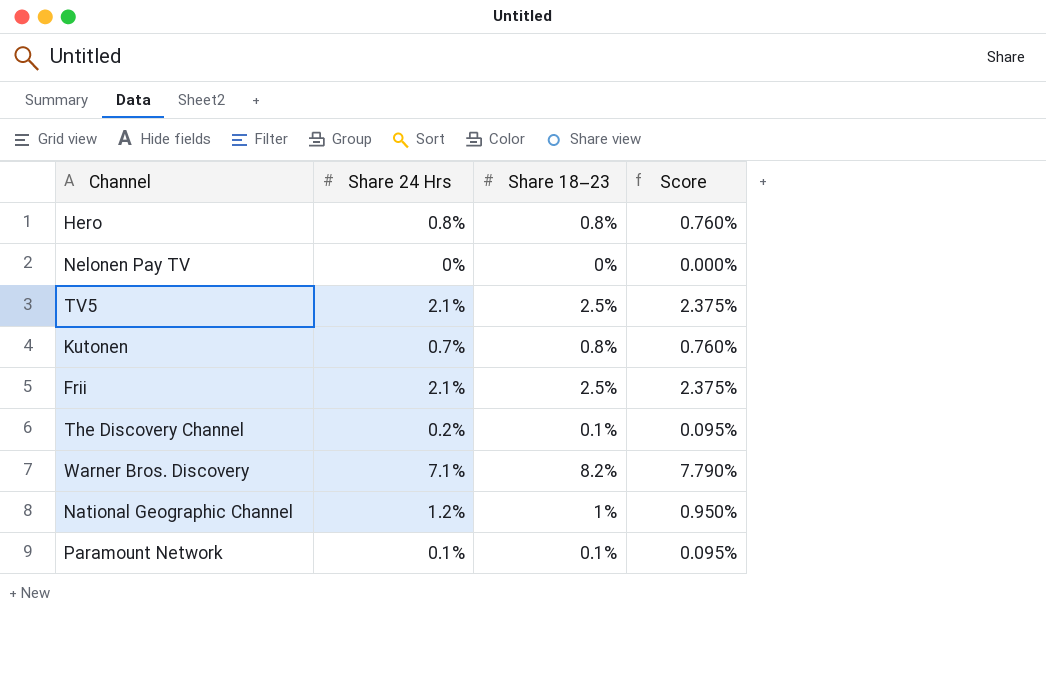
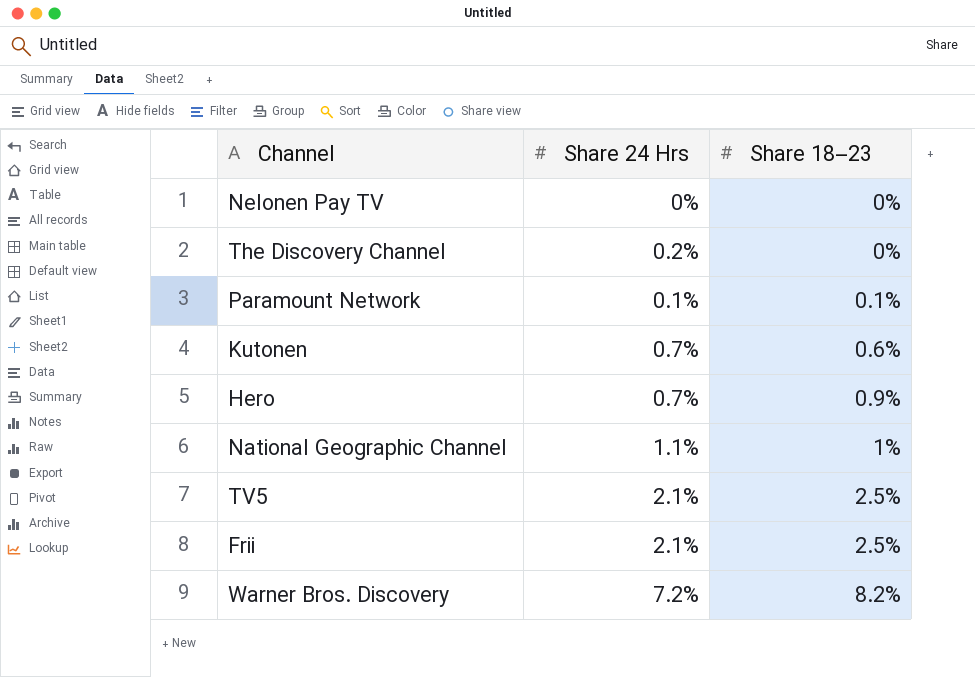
row order: none -> Share 18–23 ascending
column Score | formula: [Share 18–23] * 0.95 -> none
The Discovery Channel | Share 18–23: 0.1% -> 0%
Kutonen | Share 18–23: 0.8% -> 0.6%
Hero | Share 24 Hrs: 0.8% -> 0.7%
Hero | Share 18–23: 0.8% -> 0.9%
National Geographic Channel | Share 24 Hrs: 1.2% -> 1.1%
Warner Bros. Discovery | Share 24 Hrs: 7.1% -> 7.2%

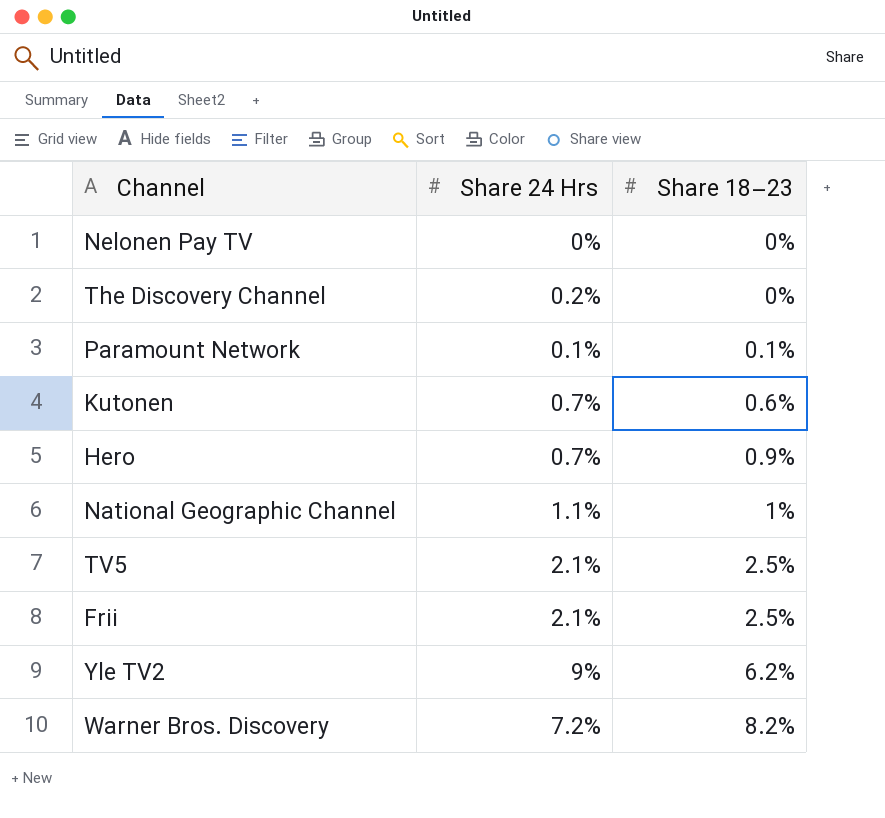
row Yle TV2: none -> 9% | 6.2%

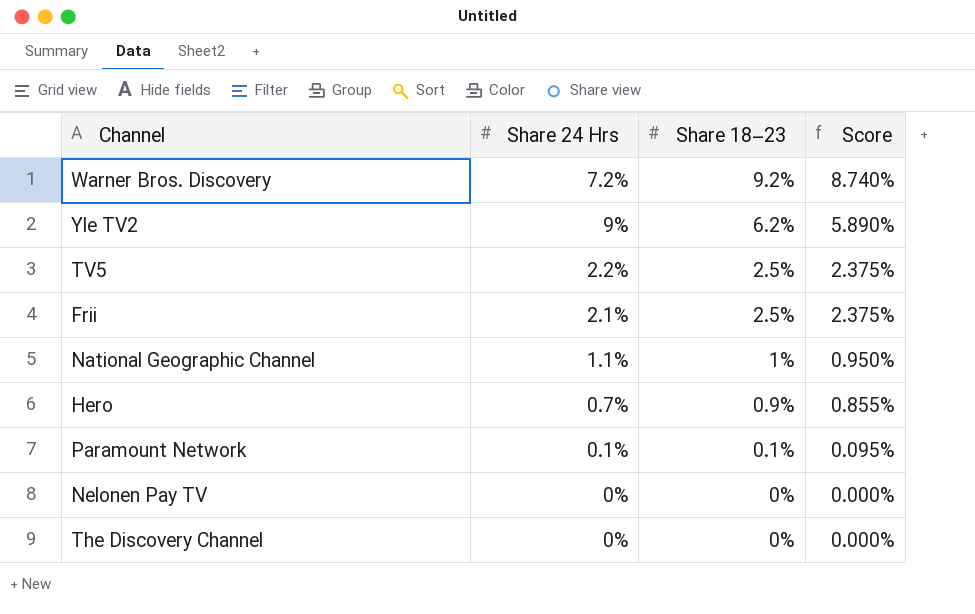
row order: Share 18–23 ascending -> Share 18–23 descending
column Score | formula: none -> [Share 18–23] * 0.95
row Kutonen: 0.7% | 0.6% -> none
Warner Bros. Discovery | Share 18–23: 8.2% -> 9.2%
TV5 | Share 24 Hrs: 2.1% -> 2.2%
The Discovery Channel | Share 24 Hrs: 0.2% -> 0%

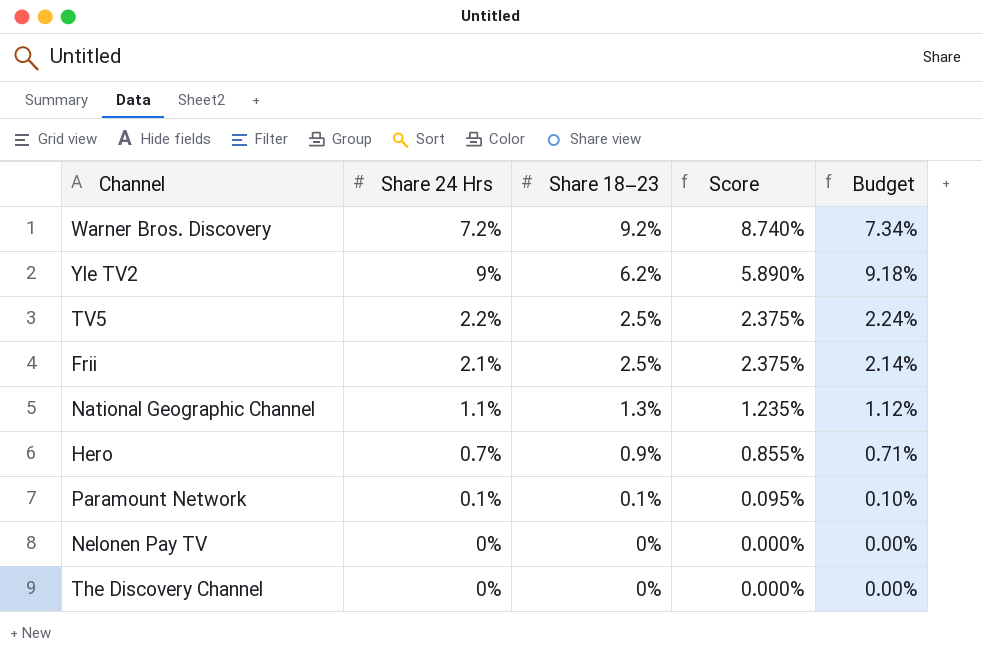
column Budget | formula: none -> [Share 24 Hrs] * 1.02
National Geographic Channel | Share 18–23: 1% -> 1.3%
National Geographic Channel | Score: 0.950% -> 1.235%

